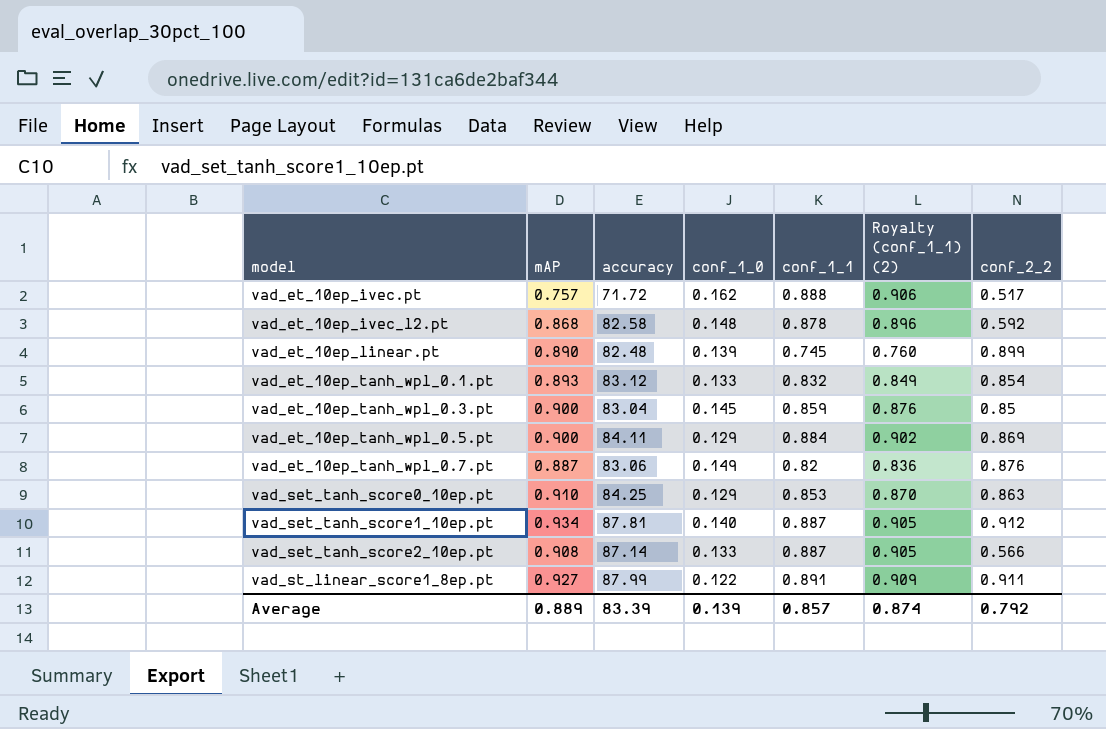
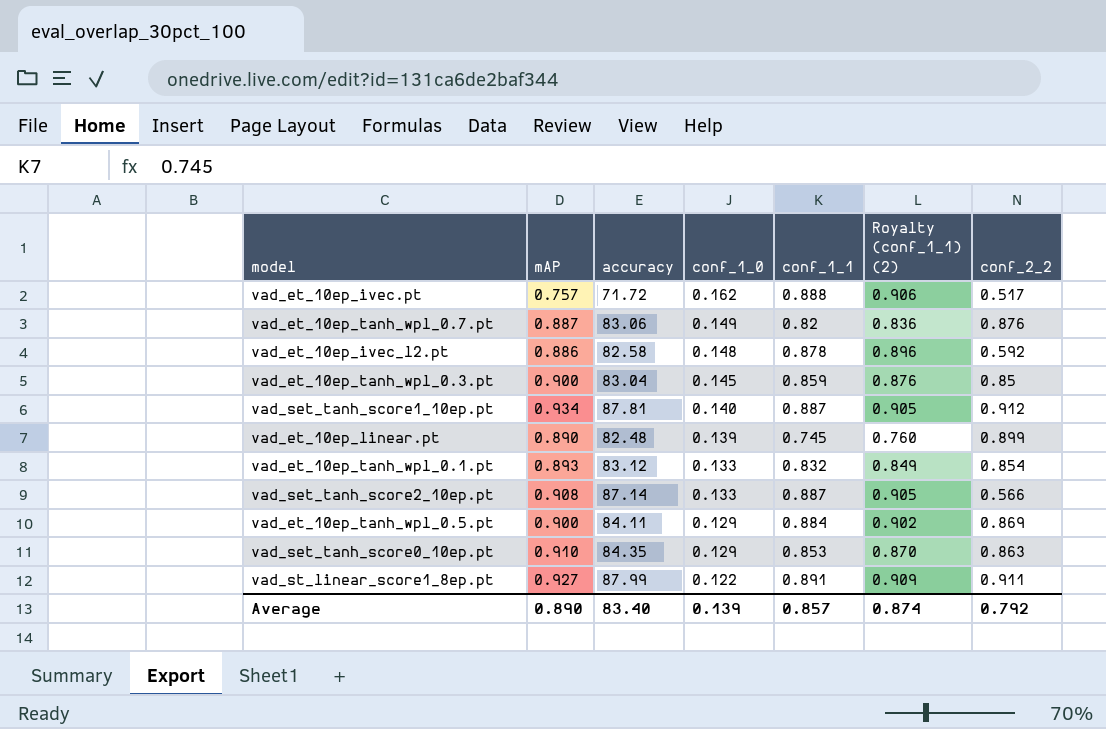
row order: model ascending -> conf_1_0 descending
vad_et_10ep_ivec_l2.pt | mAP: 0.868 -> 0.886
vad_set_tanh_score0_10ep.pt | accuracy: 84.25 -> 84.35
Average | mAP: 0.889 -> 0.890
Average | accuracy: 83.39 -> 83.40

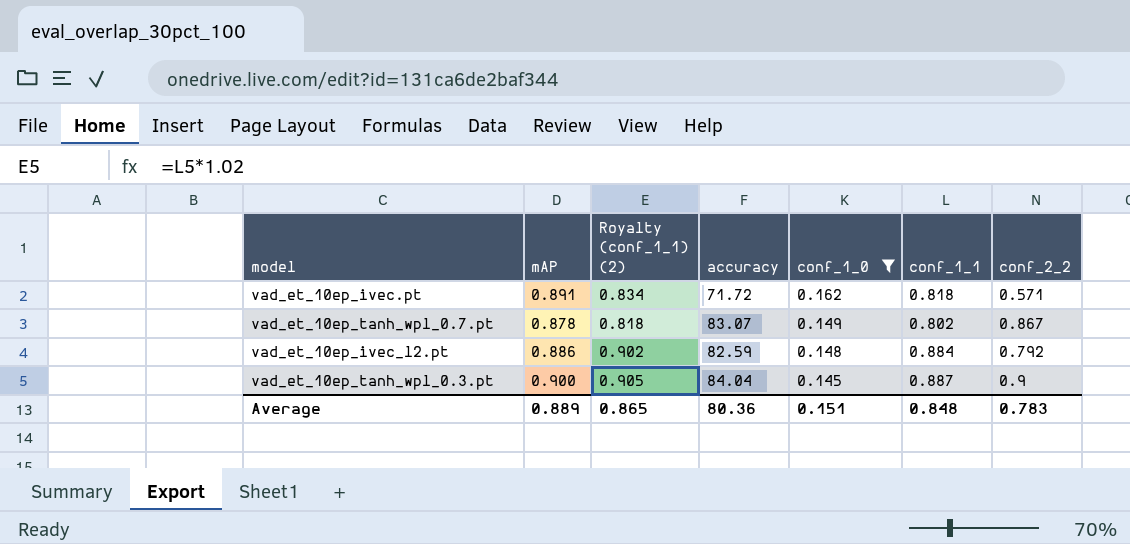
filter: none -> conf_1_0 >= 0.145
column Royalty (conf_1_1) (2) | position: 6 -> 3
vad_et_10ep_ivec.pt | mAP: 0.757 -> 0.891
vad_et_10ep_ivec.pt | Royalty (conf_1_1) (2): 0.906 -> 0.834
vad_et_10ep_ivec.pt | conf_1_1: 0.888 -> 0.818
vad_et_10ep_ivec.pt | conf_2_2: 0.517 -> 0.571
vad_et_10ep_tanh_wpl_0.7.pt | mAP: 0.887 -> 0.878
vad_et_10ep_tanh_wpl_0.7.pt | Royalty (conf_1_1) (2): 0.836 -> 0.818
vad_et_10ep_tanh_wpl_0.7.pt | accuracy: 83.06 -> 83.07
vad_et_10ep_tanh_wpl_0.7.pt | conf_1_1: 0.82 -> 0.802
vad_et_10ep_tanh_wpl_0.7.pt | conf_2_2: 0.876 -> 0.867
vad_et_10ep_ivec_l2.pt | Royalty (conf_1_1) (2): 0.896 -> 0.902
vad_et_10ep_ivec_l2.pt | accuracy: 82.58 -> 82.59
vad_et_10ep_ivec_l2.pt | conf_1_1: 0.878 -> 0.884
vad_et_10ep_ivec_l2.pt | conf_2_2: 0.592 -> 0.792
vad_et_10ep_tanh_wpl_0.3.pt | Royalty (conf_1_1) (2): 0.876 -> 0.905
vad_et_10ep_tanh_wpl_0.3.pt | accuracy: 83.04 -> 84.04
vad_et_10ep_tanh_wpl_0.3.pt | conf_1_1: 0.859 -> 0.887
vad_et_10ep_tanh_wpl_0.3.pt | conf_2_2: 0.85 -> 0.9
Average | mAP: 0.890 -> 0.889
Average | Royalty (conf_1_1) (2): 0.874 -> 0.865
Average | accuracy: 83.40 -> 80.36
Average | conf_1_0: 0.139 -> 0.151
Average | conf_1_1: 0.857 -> 0.848
Average | conf_2_2: 0.792 -> 0.783

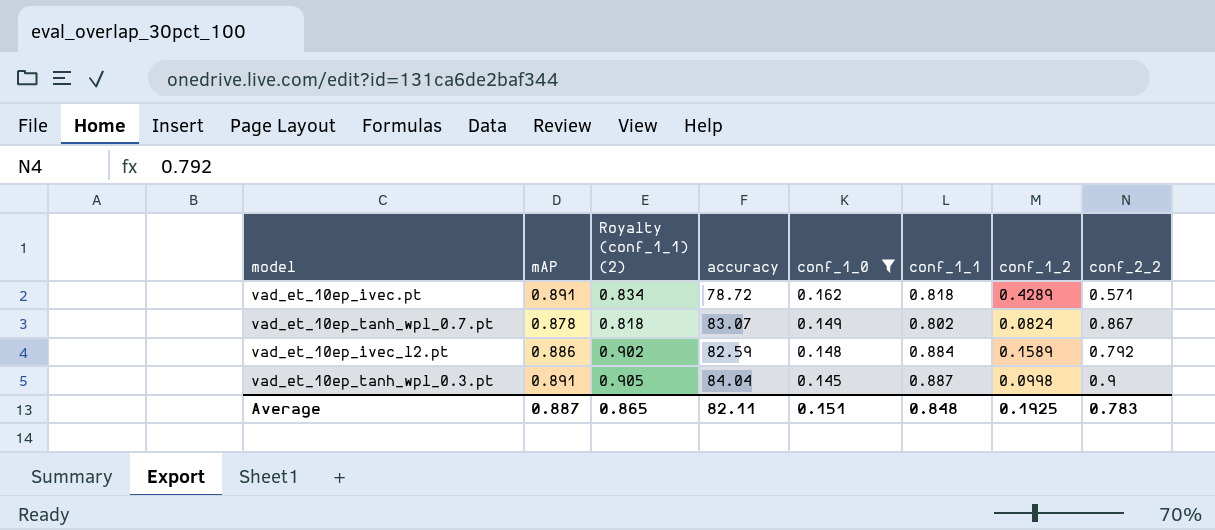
column conf_1_2 | position: none -> 7
vad_et_10ep_ivec.pt | accuracy: 71.72 -> 78.72
vad_et_10ep_tanh_wpl_0.3.pt | mAP: 0.900 -> 0.891
Average | mAP: 0.889 -> 0.887
Average | accuracy: 80.36 -> 82.11

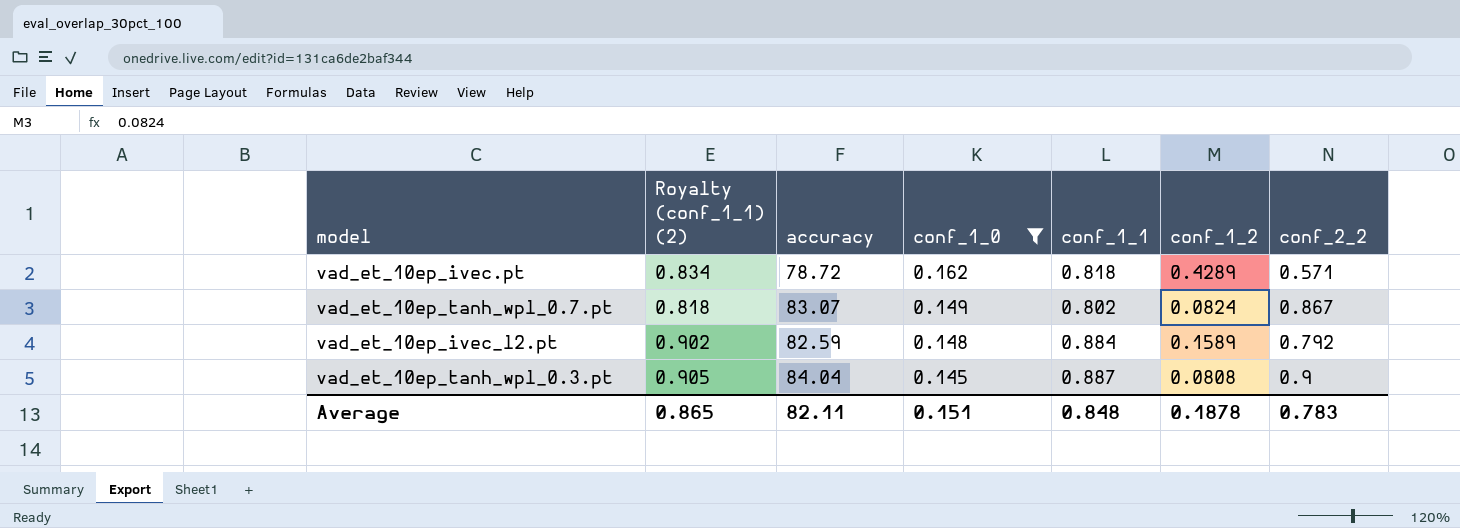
column mAP | position: 2 -> none
vad_et_10ep_tanh_wpl_0.3.pt | conf_1_2: 0.0998 -> 0.0808
Average | conf_1_2: 0.1925 -> 0.1878

